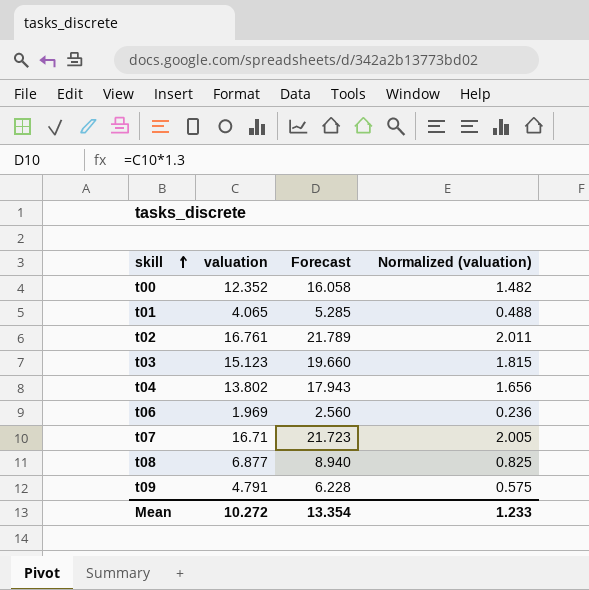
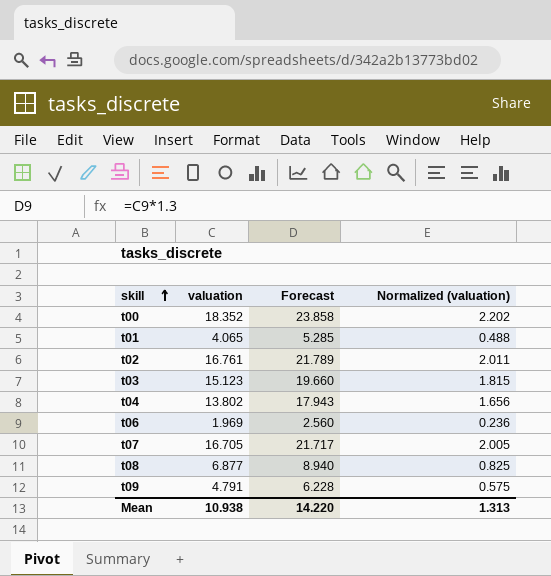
t00 | valuation: 12.352 -> 18.352
t00 | Forecast: 16.058 -> 23.858
t00 | Normalized (valuation): 1.482 -> 2.202
t07 | valuation: 16.71 -> 16.705
t07 | Forecast: 21.723 -> 21.717
Mean | valuation: 10.272 -> 10.938
Mean | Forecast: 13.354 -> 14.220
Mean | Normalized (valuation): 1.233 -> 1.313

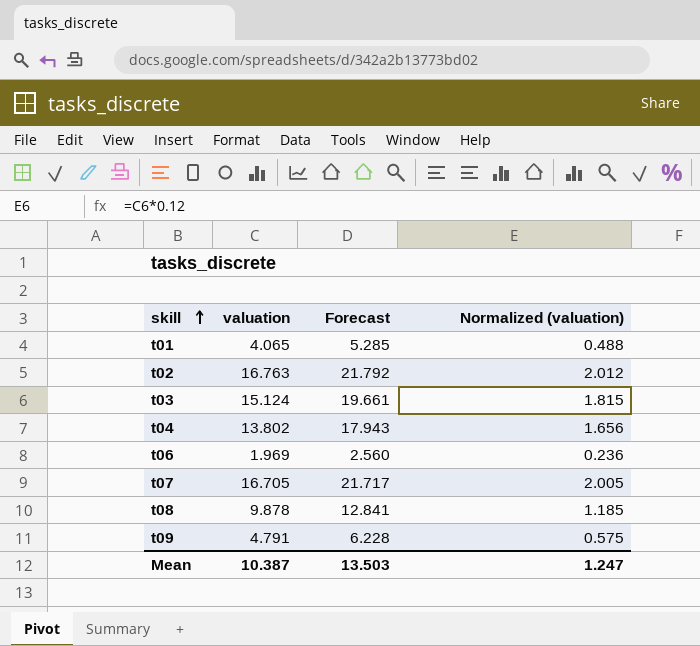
row t00: 18.352 | 23.858 | 2.202 -> none
t02 | valuation: 16.761 -> 16.763
t02 | Forecast: 21.789 -> 21.792
t02 | Normalized (valuation): 2.011 -> 2.012
t03 | valuation: 15.123 -> 15.124
t03 | Forecast: 19.660 -> 19.661
t08 | valuation: 6.877 -> 9.878
t08 | Forecast: 8.940 -> 12.841
t08 | Normalized (valuation): 0.825 -> 1.185
Mean | valuation: 10.938 -> 10.387
Mean | Forecast: 14.220 -> 13.503
Mean | Normalized (valuation): 1.313 -> 1.247

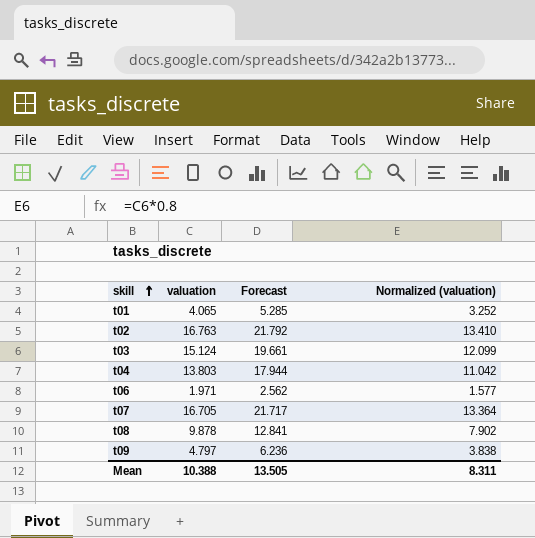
column Normalized (valuation) | formula: [valuation] * 0.12 -> [valuation] * 0.8
t04 | valuation: 13.802 -> 13.803
t04 | Forecast: 17.943 -> 17.944
t06 | valuation: 1.969 -> 1.971
t06 | Forecast: 2.560 -> 2.562
t09 | valuation: 4.791 -> 4.797
t09 | Forecast: 6.228 -> 6.236
Mean | valuation: 10.387 -> 10.388
Mean | Forecast: 13.503 -> 13.505
Mean | Normalized (valuation): 1.247 -> 8.311

